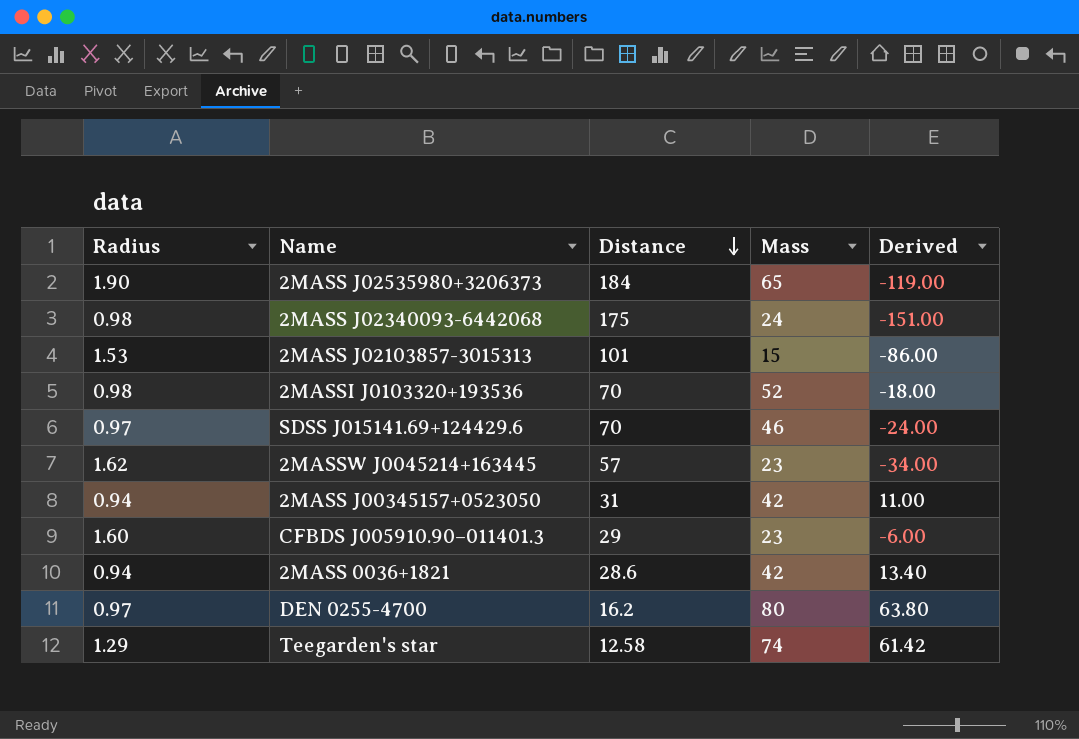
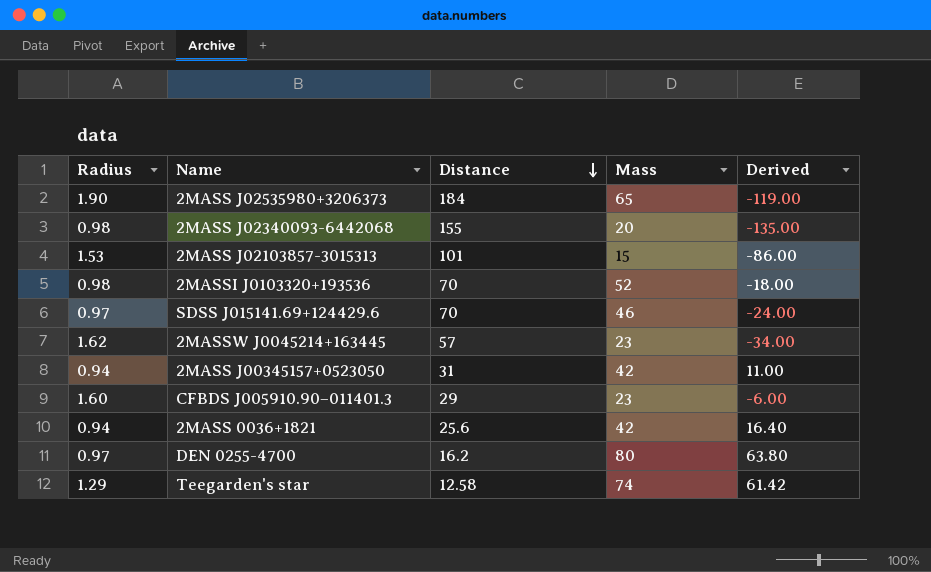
2MASS J02340093-6442068 | Distance: 175 -> 155
2MASS J02340093-6442068 | Mass: 24 -> 20
2MASS J02340093-6442068 | Derived: -151.00 -> -135.00
2MASS 0036+1821 | Distance: 28.6 -> 25.6
2MASS 0036+1821 | Derived: 13.40 -> 16.40

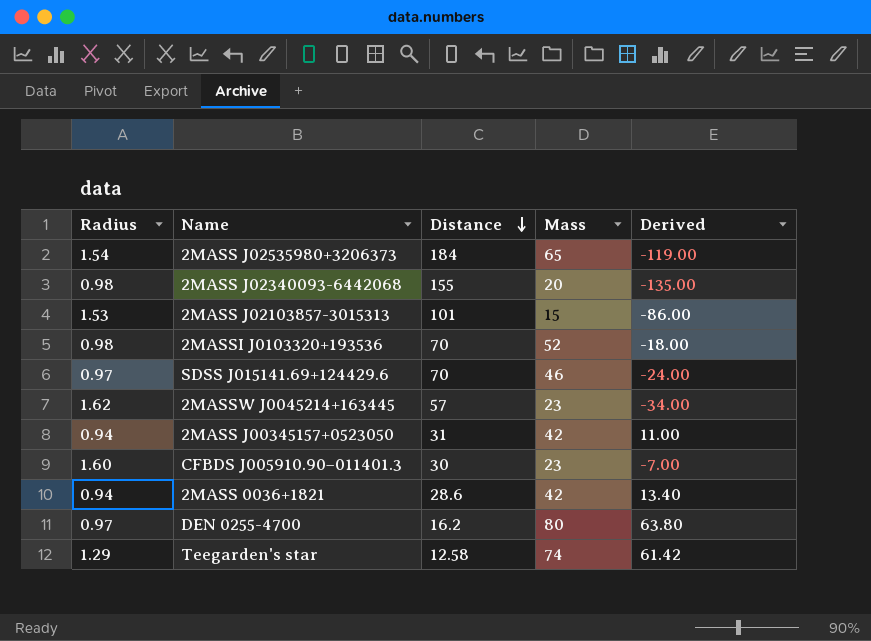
2MASS J02535980+3206373 | Radius: 1.90 -> 1.54
CFBDS J005910.90–011401.3 | Distance: 29 -> 30
CFBDS J005910.90–011401.3 | Derived: -6.00 -> -7.00
2MASS 0036+1821 | Distance: 25.6 -> 28.6
2MASS 0036+1821 | Derived: 16.40 -> 13.40

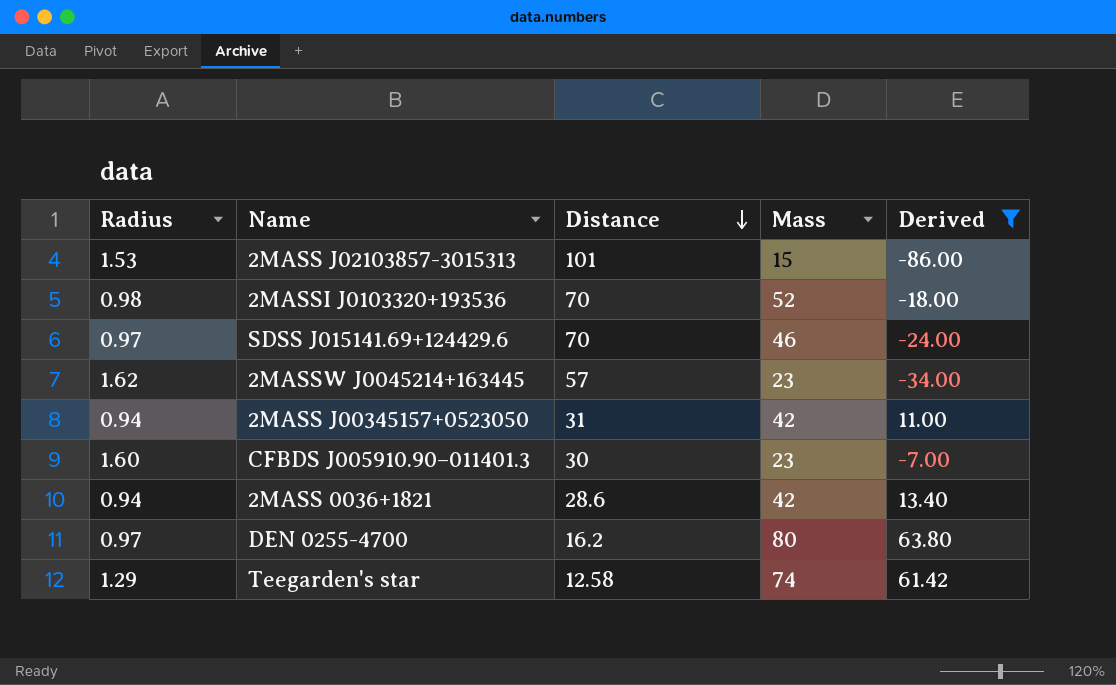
filter: none -> Derived >= -86.00

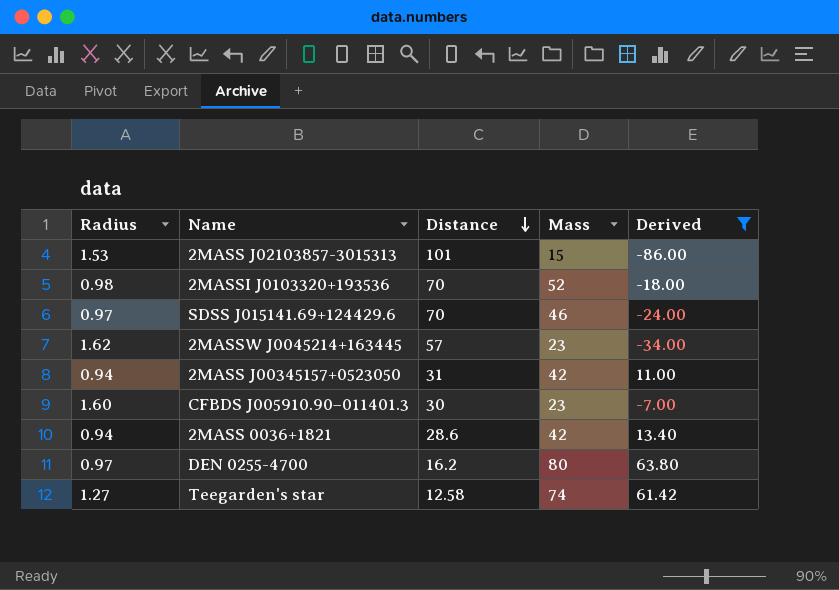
Teegarden's star | Radius: 1.29 -> 1.27

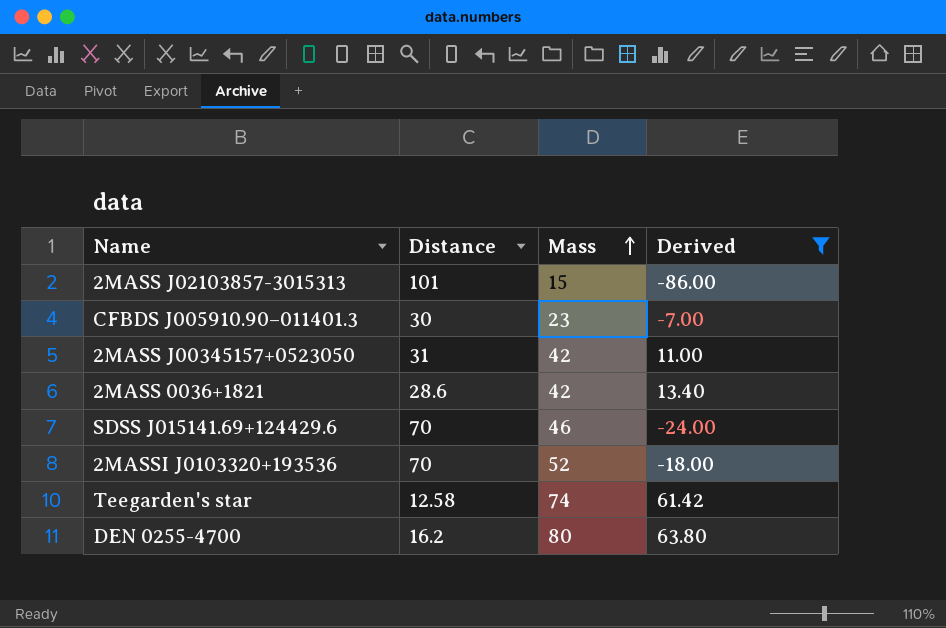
row order: Distance descending -> Mass ascending
column Radius | position: 1 -> none
row 2MASSW J0045214+163445: 1.62 | 57 | 23 | -34.00 -> none

